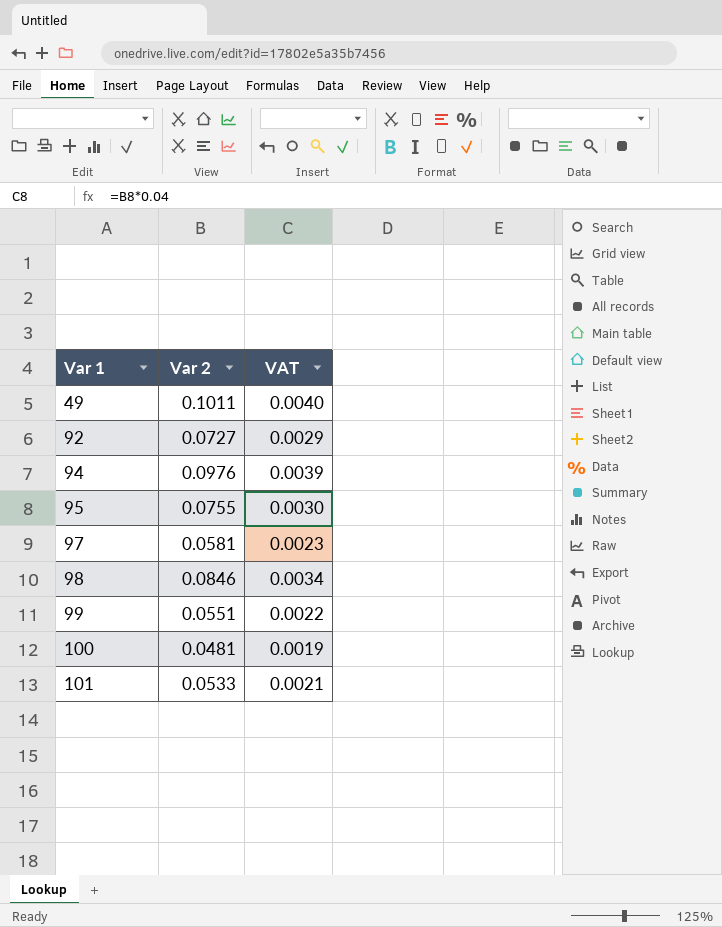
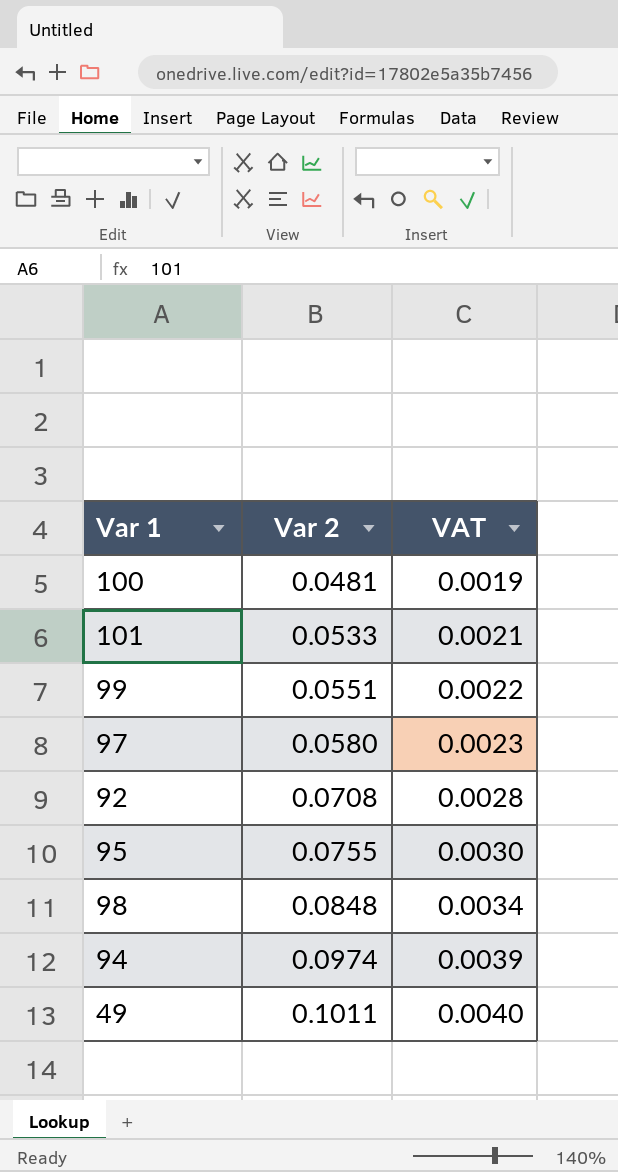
row order: Var 1 ascending -> Var 2 ascending
97 | Var 2: 0.0581 -> 0.0580
92 | Var 2: 0.0727 -> 0.0708
92 | VAT: 0.0029 -> 0.0028
98 | Var 2: 0.0846 -> 0.0848
94 | Var 2: 0.0976 -> 0.0974

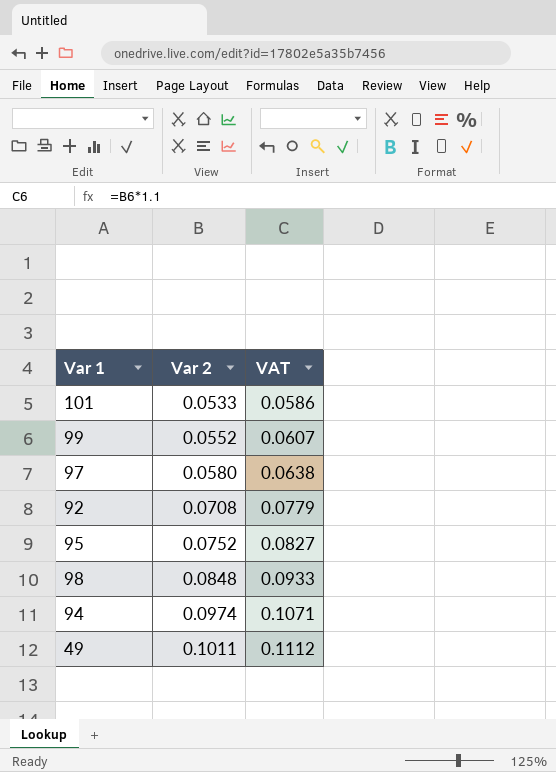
column VAT | formula: [Var 2] * 0.04 -> [Var 2] * 1.1
row 100: 0.0481 | 0.0019 -> none
99 | Var 2: 0.0551 -> 0.0552
95 | Var 2: 0.0755 -> 0.0752

